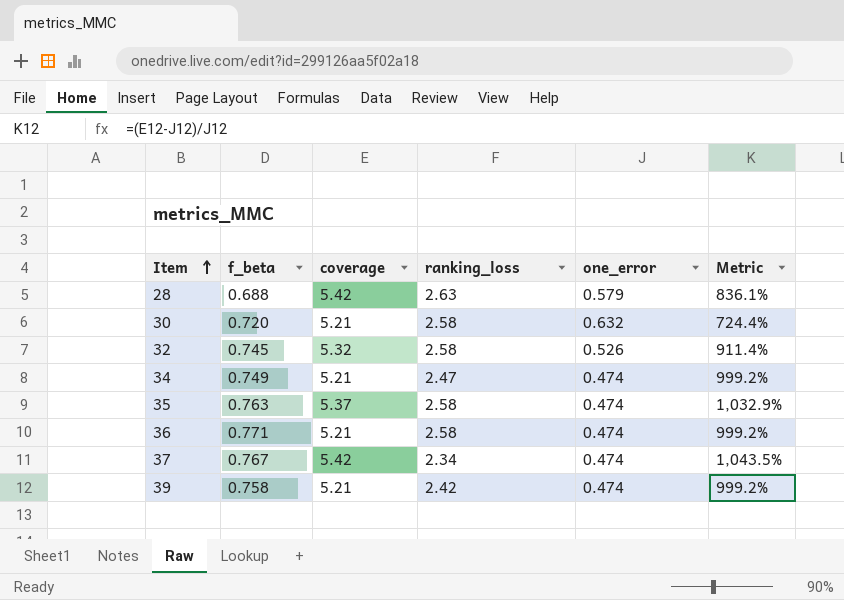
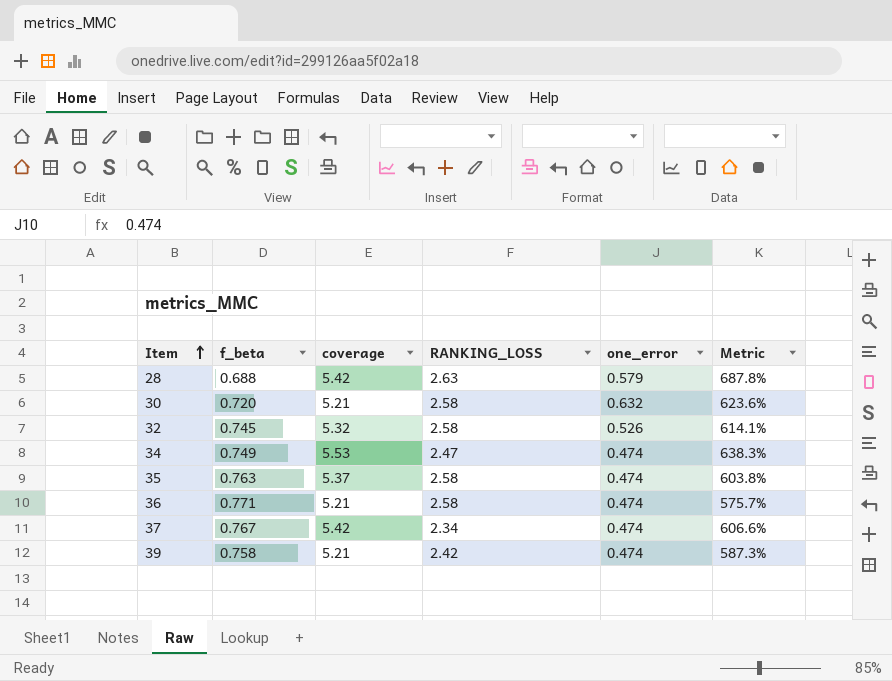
column name: ranking_loss -> RANKING_LOSS
column Metric | formula: ([coverage] - [one_error]) / [one_error] -> ([coverage] - [f_beta]) / [f_beta]
34 | coverage: 5.21 -> 5.53

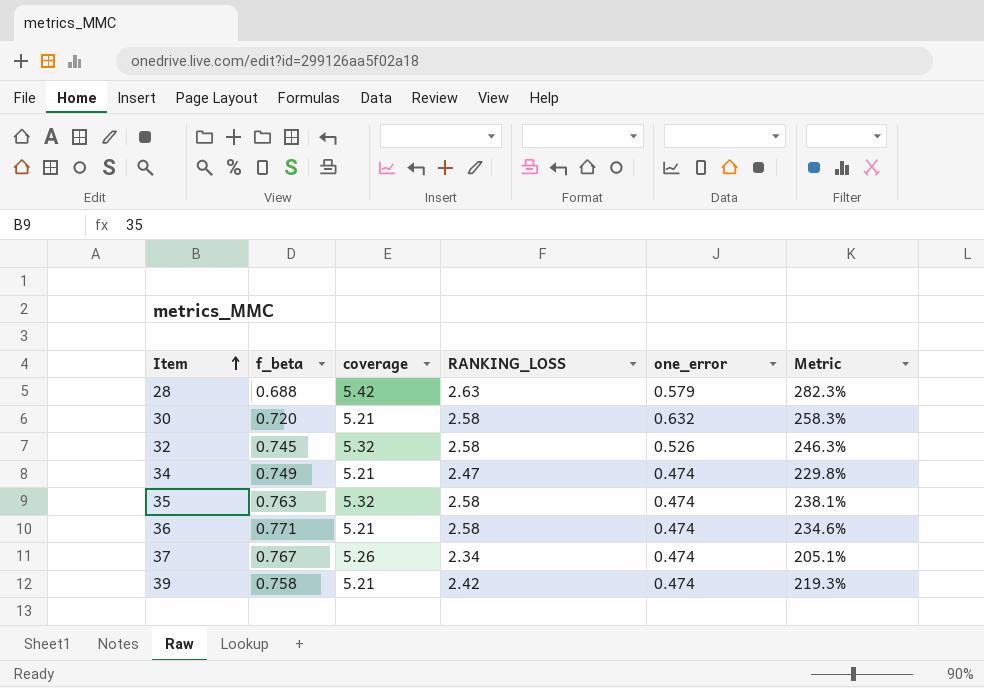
column Metric | formula: ([coverage] - [f_beta]) / [f_beta] -> ([RANKING_LOSS] - [f_beta]) / [f_beta]
34 | coverage: 5.53 -> 5.21
35 | coverage: 5.37 -> 5.32
37 | coverage: 5.42 -> 5.26

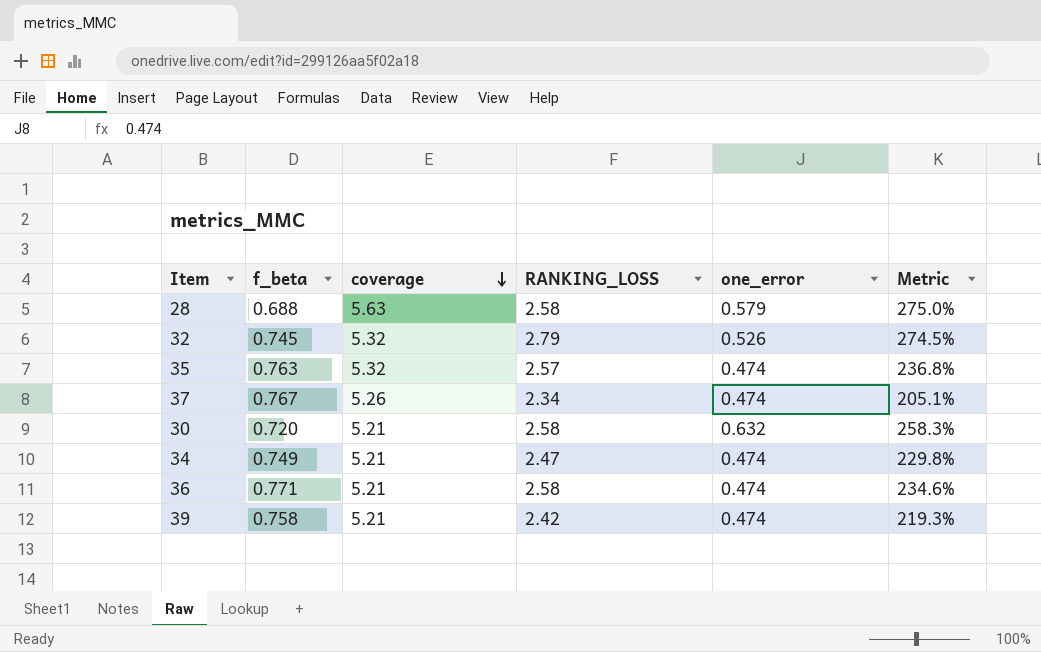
row order: Item ascending -> coverage descending
28 | coverage: 5.42 -> 5.63
28 | RANKING_LOSS: 2.63 -> 2.58
28 | Metric: 282.3% -> 275.0%
32 | RANKING_LOSS: 2.58 -> 2.79
32 | Metric: 246.3% -> 274.5%
35 | RANKING_LOSS: 2.58 -> 2.57
35 | Metric: 238.1% -> 236.8%

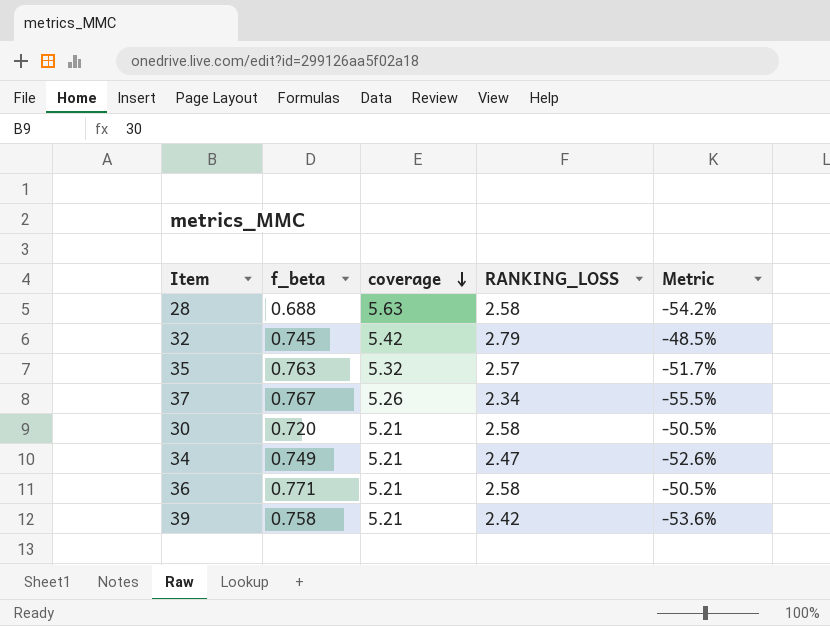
column one_error | position: 5 -> none
column Metric | formula: ([RANKING_LOSS] - [f_beta]) / [f_beta] -> ([RANKING_LOSS] - [coverage]) / [coverage]
32 | coverage: 5.32 -> 5.42

